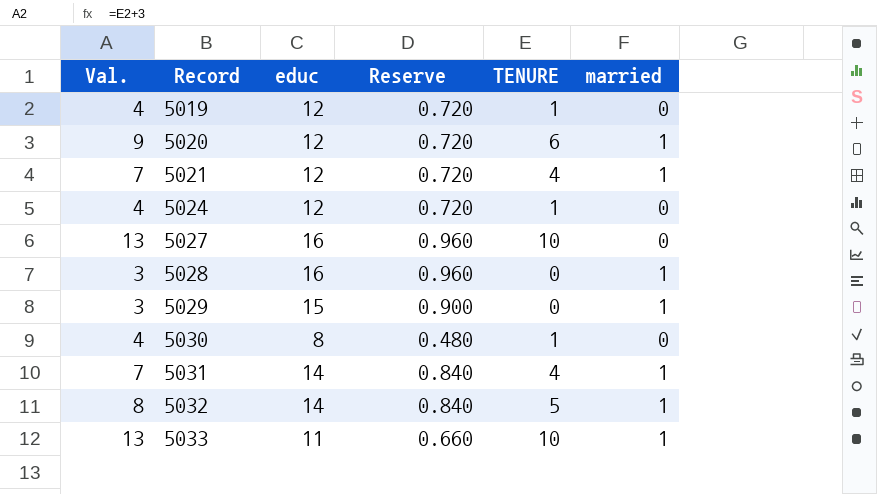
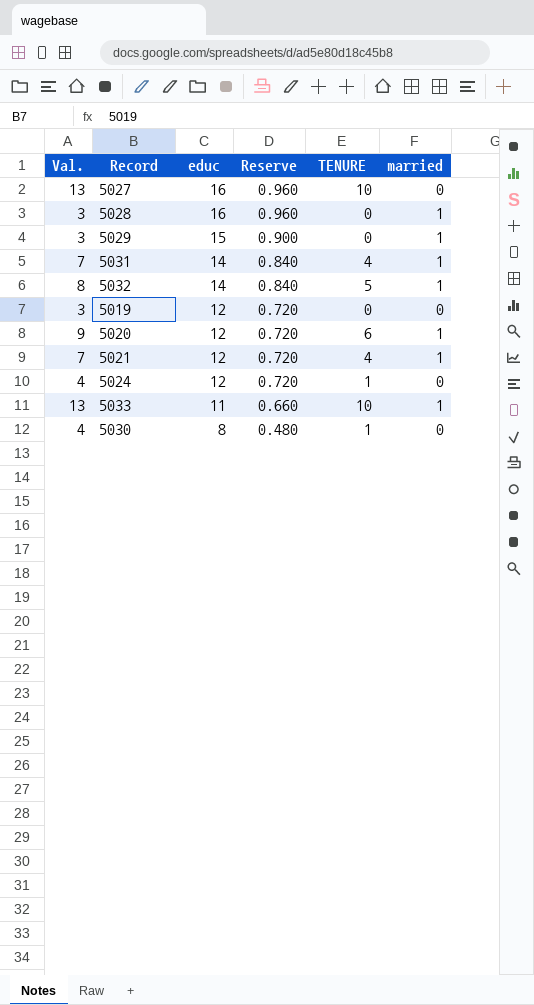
row order: Record ascending -> educ descending
5019 | Val.: 4 -> 3
5019 | TENURE: 1 -> 0

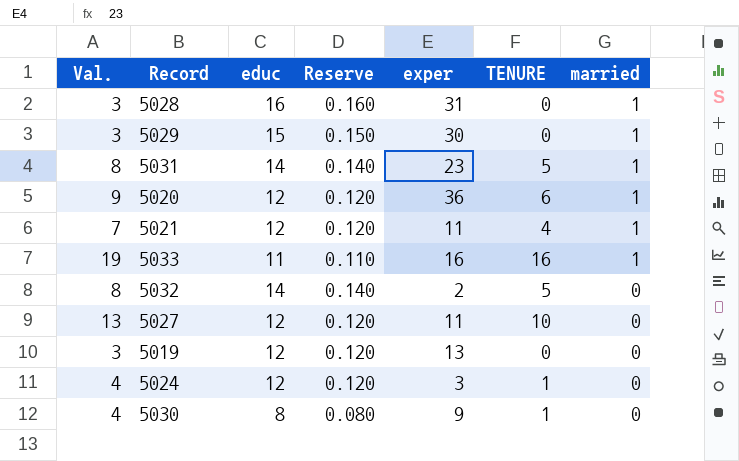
row order: educ descending -> married descending
column Reserve | formula: [educ] * 0.06 -> [educ] * 0.01
column exper | position: none -> 5
5031 | Val.: 7 -> 8
5031 | TENURE: 4 -> 5
5033 | Val.: 13 -> 19
5033 | TENURE: 10 -> 16
5032 | married: 1 -> 0
5027 | educ: 16 -> 12

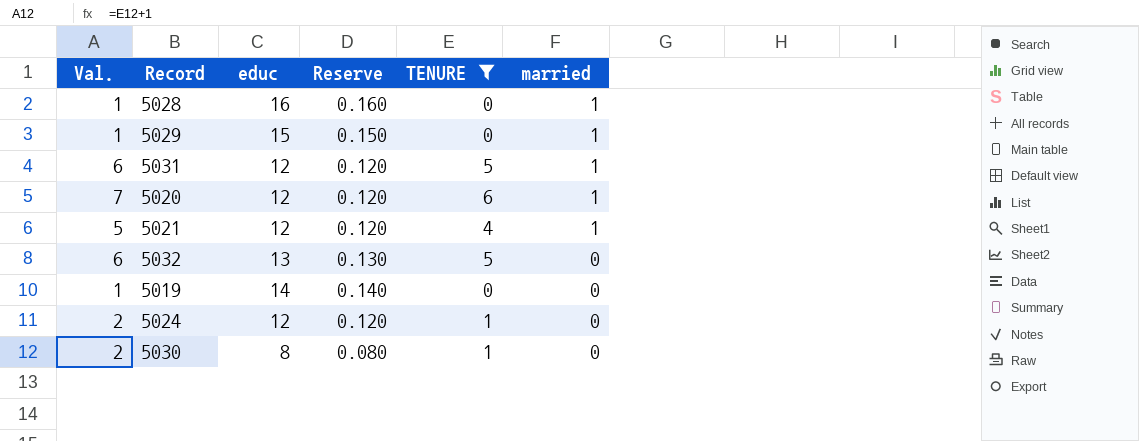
filter: none -> TENURE <= 6
column exper | position: 5 -> none
column Val. | formula: [TENURE] + 3 -> [TENURE] + 1
5031 | educ: 14 -> 12
5031 | Reserve: 0.140 -> 0.120
5032 | educ: 14 -> 13
5032 | Reserve: 0.140 -> 0.130
5019 | educ: 12 -> 14
5019 | Reserve: 0.120 -> 0.140

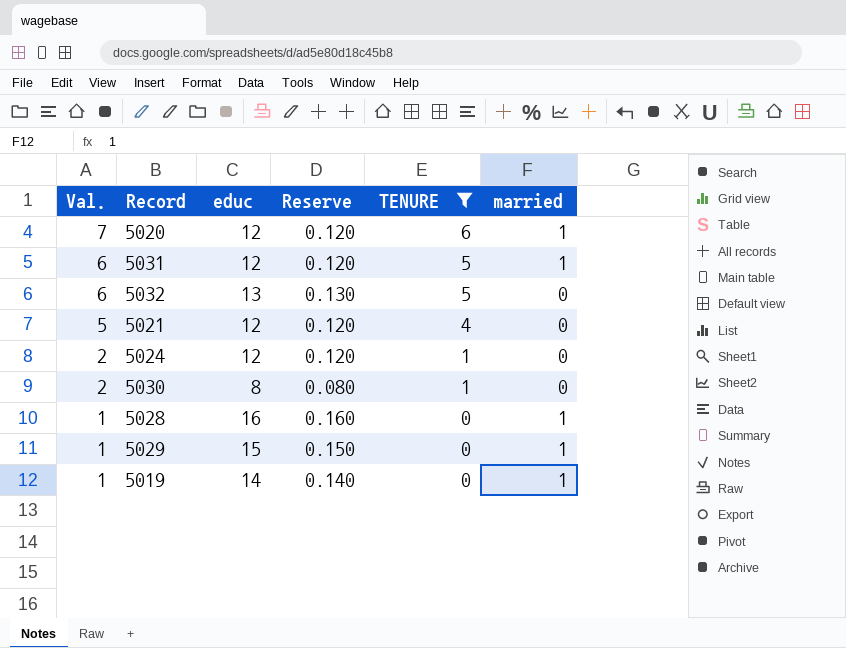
row order: married descending -> Val. descending
5021 | married: 1 -> 0
5019 | married: 0 -> 1

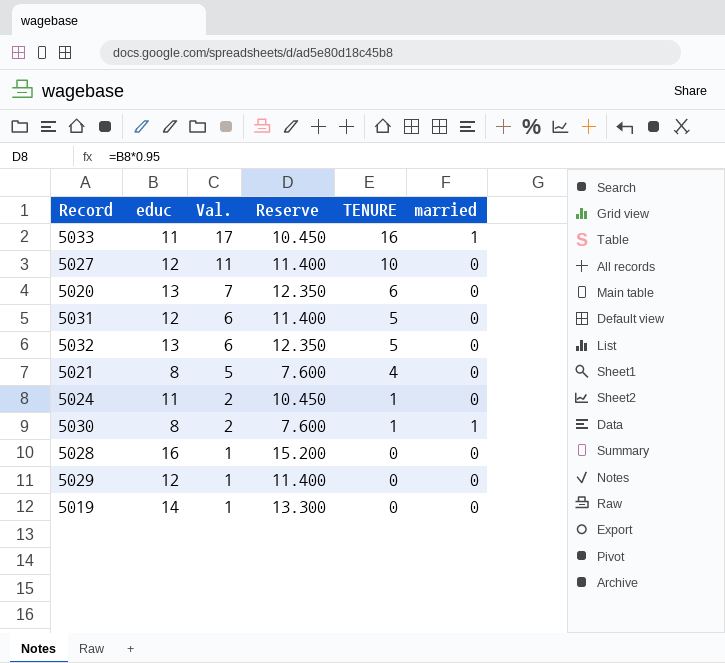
filter: TENURE <= 6 -> none
column Val. | position: 1 -> 3
column Reserve | formula: [educ] * 0.01 -> [educ] * 0.95
5020 | educ: 12 -> 13
5020 | married: 1 -> 0
5031 | married: 1 -> 0
5021 | educ: 12 -> 8
5024 | educ: 12 -> 11
5030 | married: 0 -> 1
5028 | married: 1 -> 0
5029 | educ: 15 -> 12
5029 | married: 1 -> 0
5019 | married: 1 -> 0

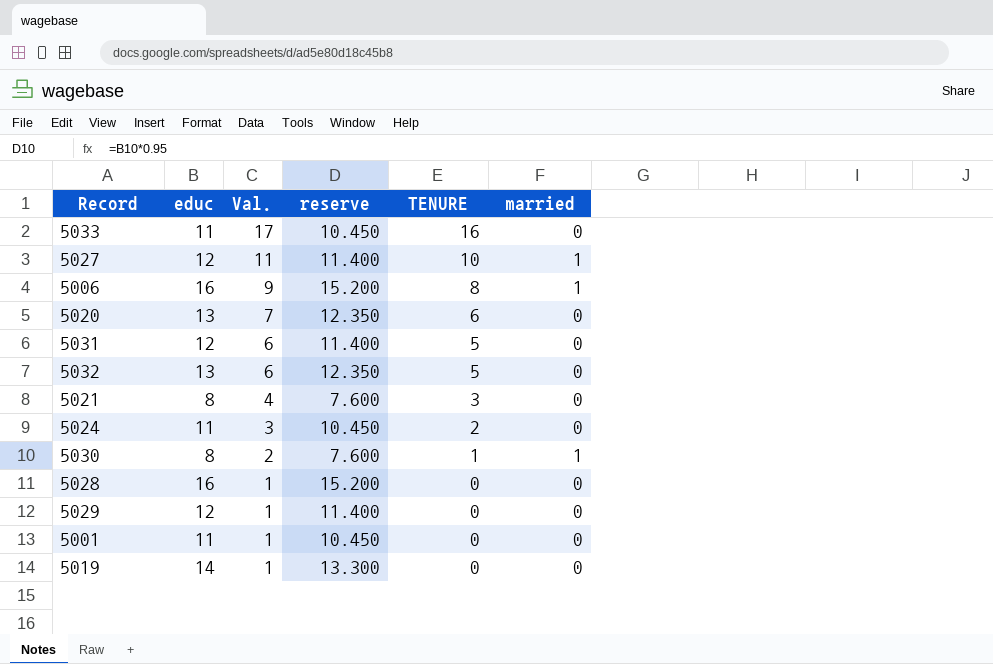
column name: Reserve -> reserve
5033 | married: 1 -> 0
5027 | married: 0 -> 1
row 5006: none -> 16 | 9 | 15.200 | 8 | 1
5021 | Val.: 5 -> 4
5021 | TENURE: 4 -> 3
5024 | Val.: 2 -> 3
5024 | TENURE: 1 -> 2
row 5001: none -> 11 | 1 | 10.450 | 0 | 0

